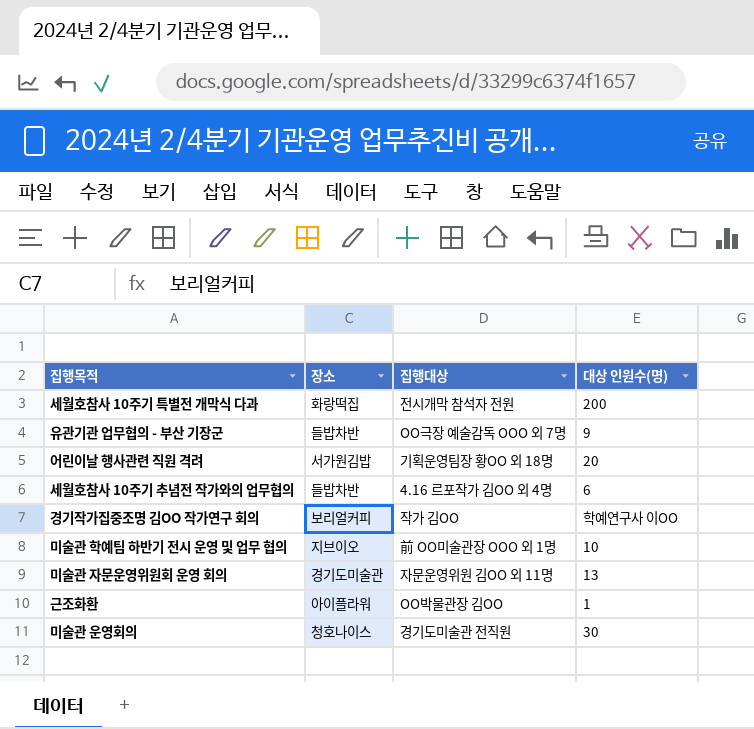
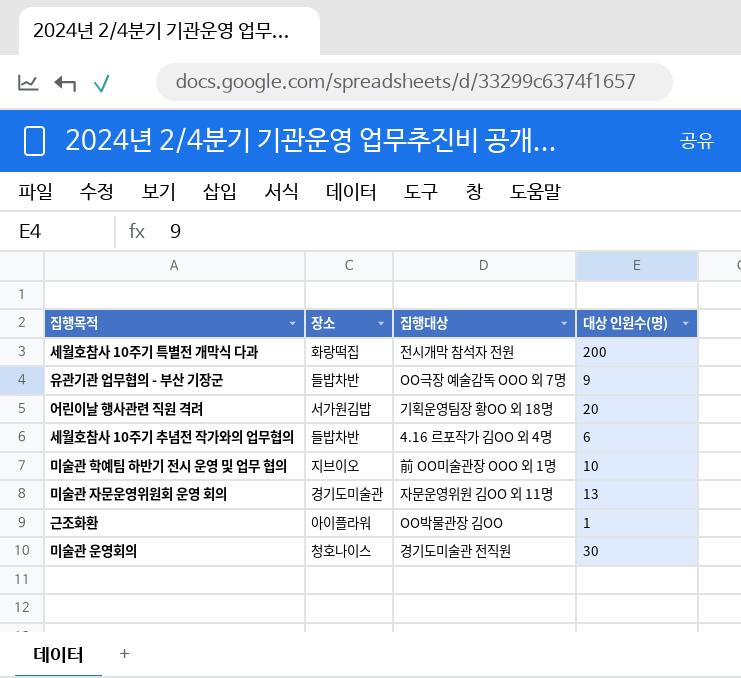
row 경기작가집중조명 김OO 작가연구 회의: 보리얼커피 | 작가 김OO | 학예연구사 이OO -> none

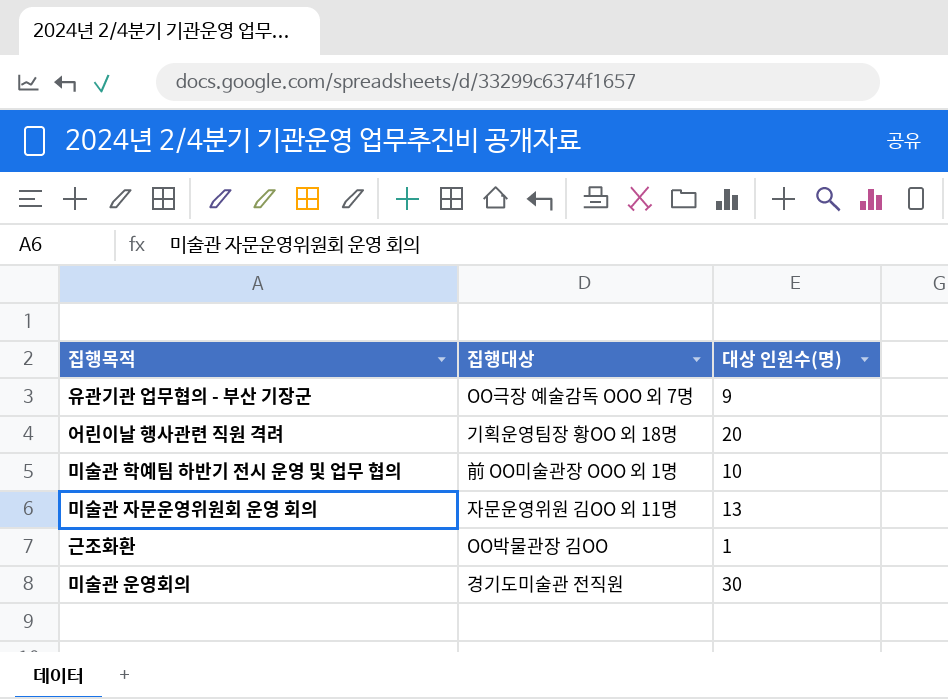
column 장소 | position: 2 -> none
row 세월호참사 10주기 특별전 개막식 다과: 화랑떡집 | 전시개막 참석자 전원 | 200 -> none
row 세월호참사 10주기 추념전 작가와의 업무협의: 들밥차반 | 4.16 르포작가 김OO 외 4명 | 6 -> none

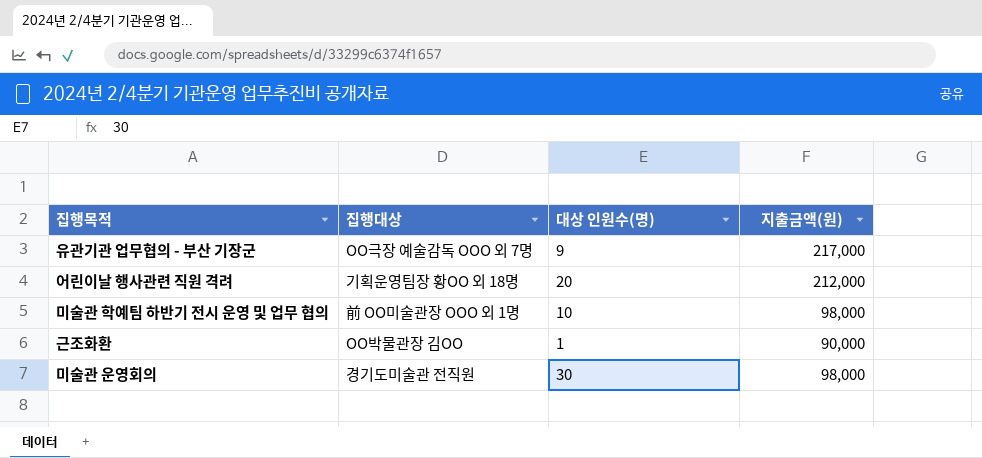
column 지출금액(원) | position: none -> 4
row 미술관 자문운영위원회 운영 회의: 자문운영위원 김OO 외 11명 | 13 -> none

